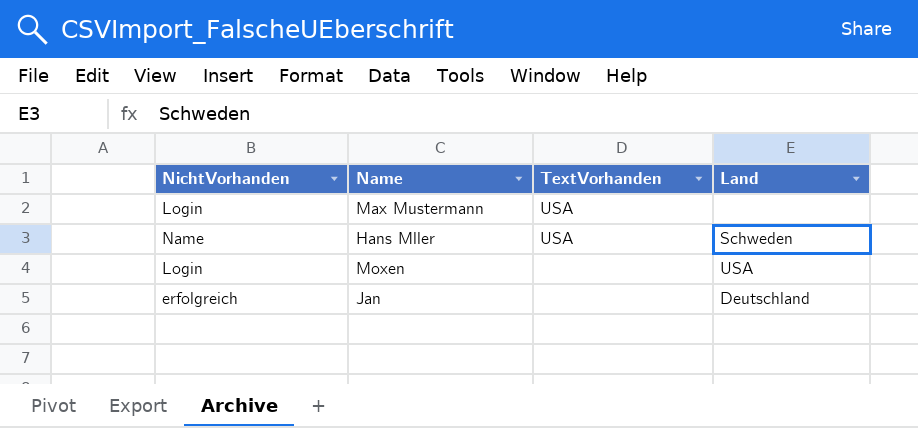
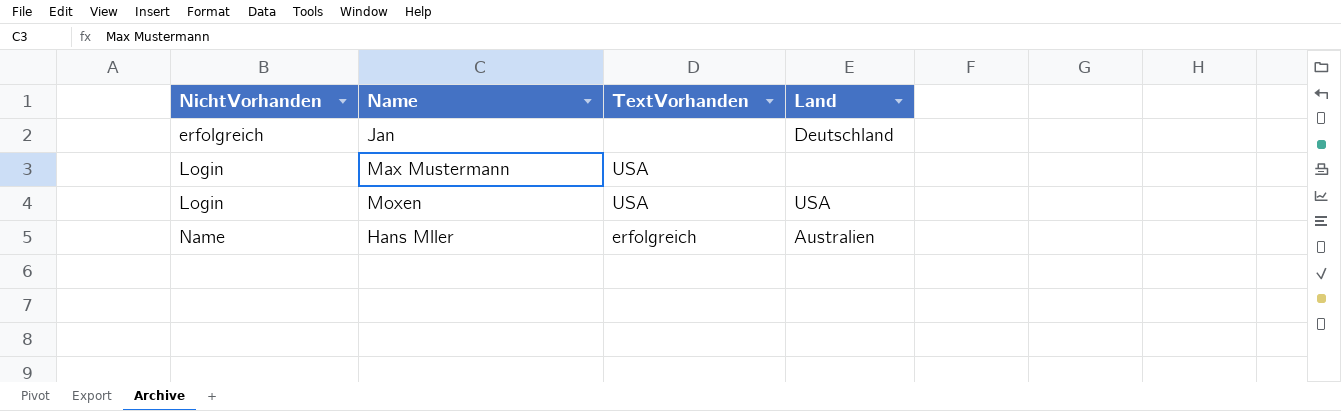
row order: none -> NichtVorhanden ascending
Moxen | TextVorhanden: none -> USA
Hans Mller | TextVorhanden: USA -> erfolgreich
Hans Mller | Land: Schweden -> Australien

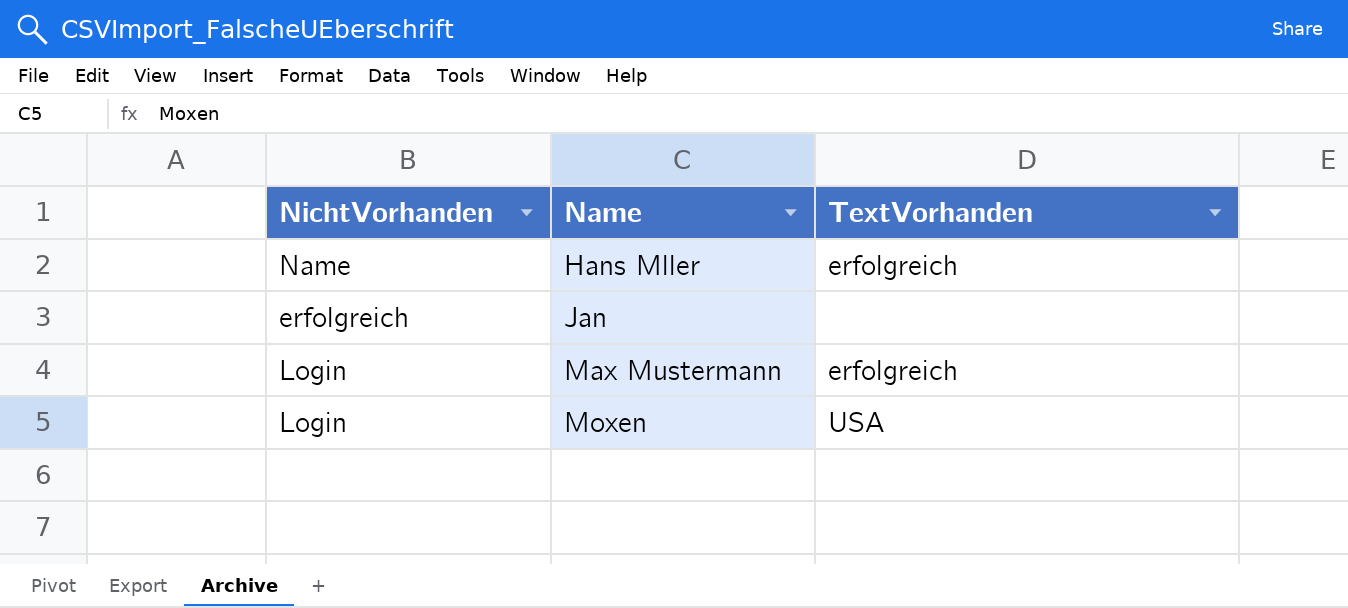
row order: NichtVorhanden ascending -> Name ascending
column Land | position: 4 -> none
Max Mustermann | TextVorhanden: USA -> erfolgreich

